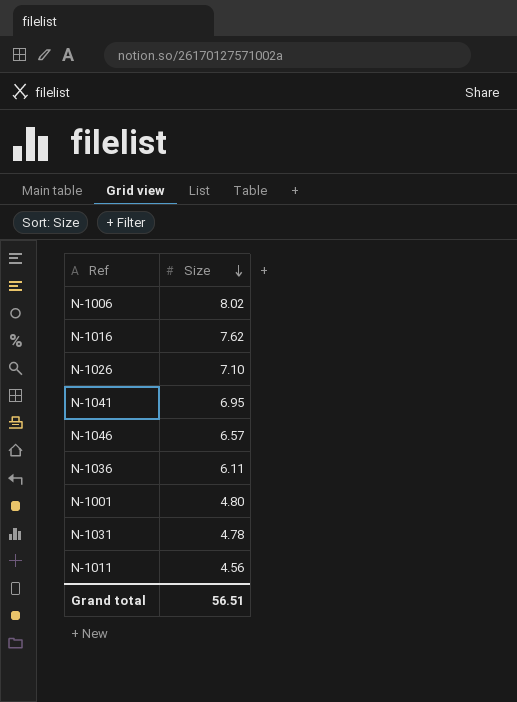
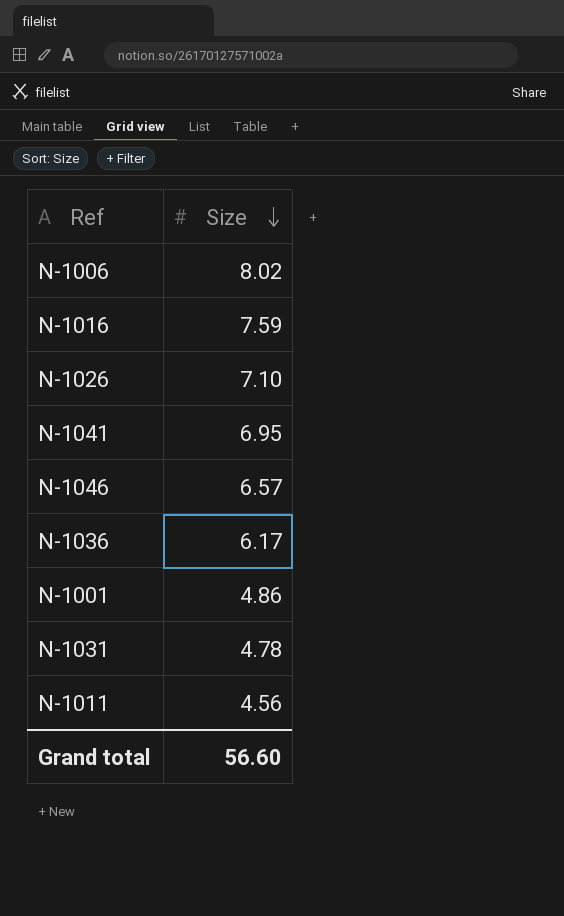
N-1016 | Size: 7.62 -> 7.59
N-1036 | Size: 6.11 -> 6.17
N-1001 | Size: 4.80 -> 4.86
Grand total | Size: 56.51 -> 56.60

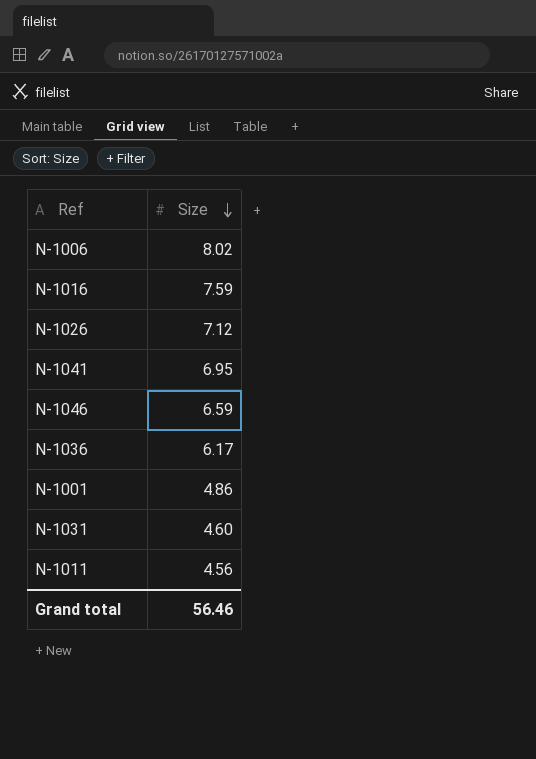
N-1026 | Size: 7.10 -> 7.12
N-1046 | Size: 6.57 -> 6.59
N-1031 | Size: 4.78 -> 4.60
Grand total | Size: 56.60 -> 56.46

